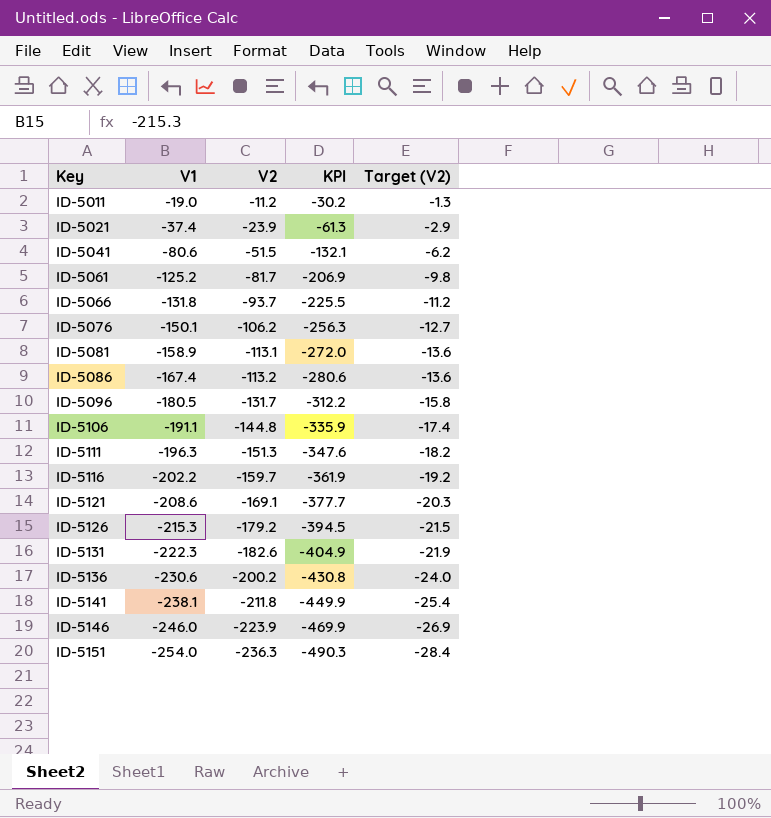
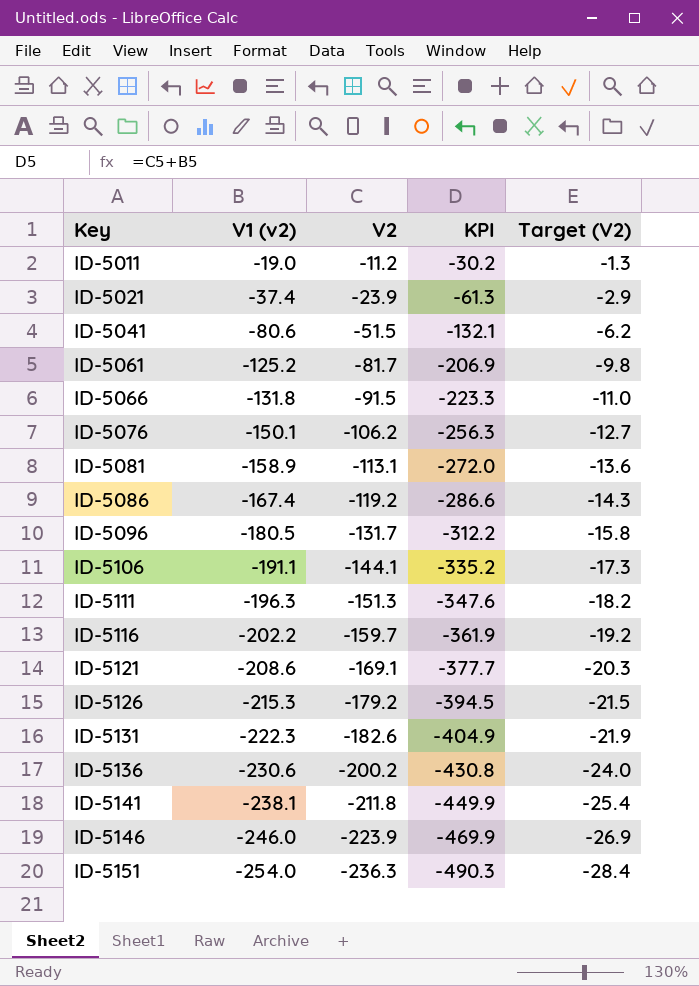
column name: V1 -> V1 (v2)
ID-5066 | V2: -93.7 -> -91.5
ID-5066 | KPI: -225.5 -> -223.3
ID-5066 | Target (V2): -11.2 -> -11.0
ID-5086 | V2: -113.2 -> -119.2
ID-5086 | KPI: -280.6 -> -286.6
ID-5086 | Target (V2): -13.6 -> -14.3
ID-5106 | V2: -144.8 -> -144.1
ID-5106 | KPI: -335.9 -> -335.2
ID-5106 | Target (V2): -17.4 -> -17.3

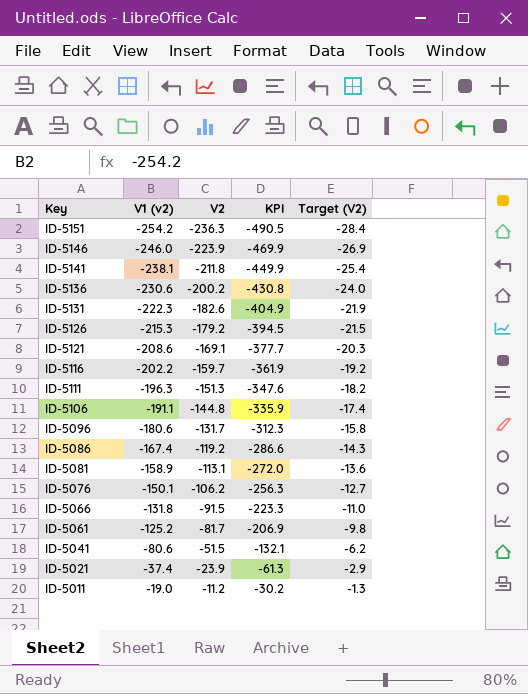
row order: Key ascending -> Key descending
ID-5151 | V1 (v2): -254.0 -> -254.2
ID-5151 | KPI: -490.3 -> -490.5
ID-5106 | V2: -144.1 -> -144.8
ID-5106 | KPI: -335.2 -> -335.9
ID-5106 | Target (V2): -17.3 -> -17.4
ID-5096 | V1 (v2): -180.5 -> -180.6
ID-5096 | KPI: -312.2 -> -312.3

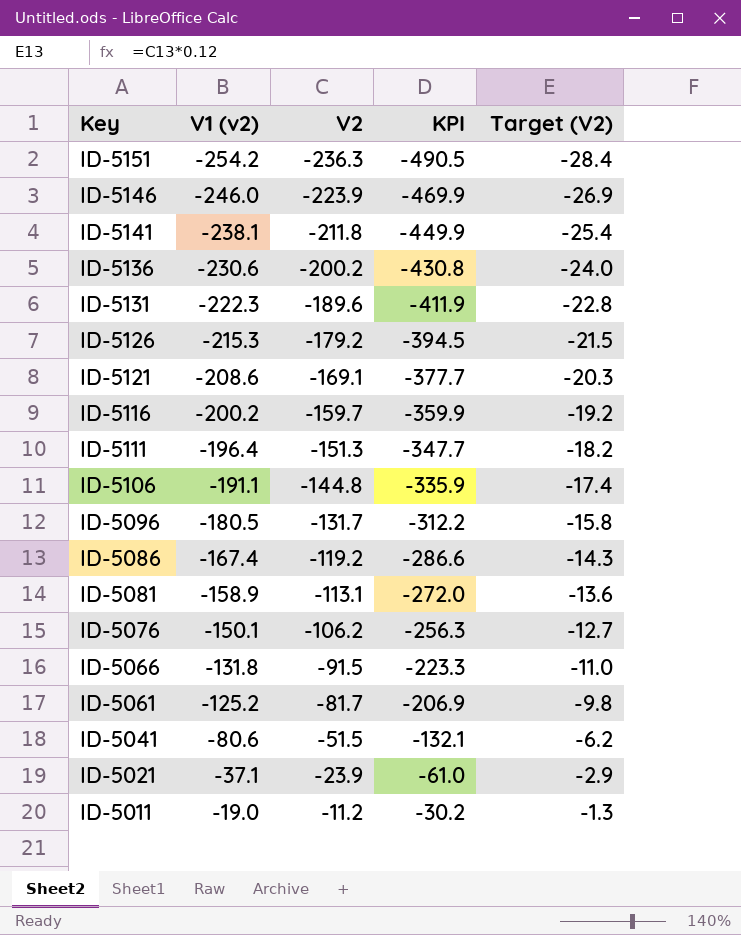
ID-5131 | V2: -182.6 -> -189.6
ID-5131 | KPI: -404.9 -> -411.9
ID-5131 | Target (V2): -21.9 -> -22.8
ID-5116 | V1 (v2): -202.2 -> -200.2
ID-5116 | KPI: -361.9 -> -359.9
ID-5111 | V1 (v2): -196.3 -> -196.4
ID-5111 | KPI: -347.6 -> -347.7
ID-5096 | V1 (v2): -180.6 -> -180.5
ID-5096 | KPI: -312.3 -> -312.2
ID-5021 | V1 (v2): -37.4 -> -37.1
ID-5021 | KPI: -61.3 -> -61.0

